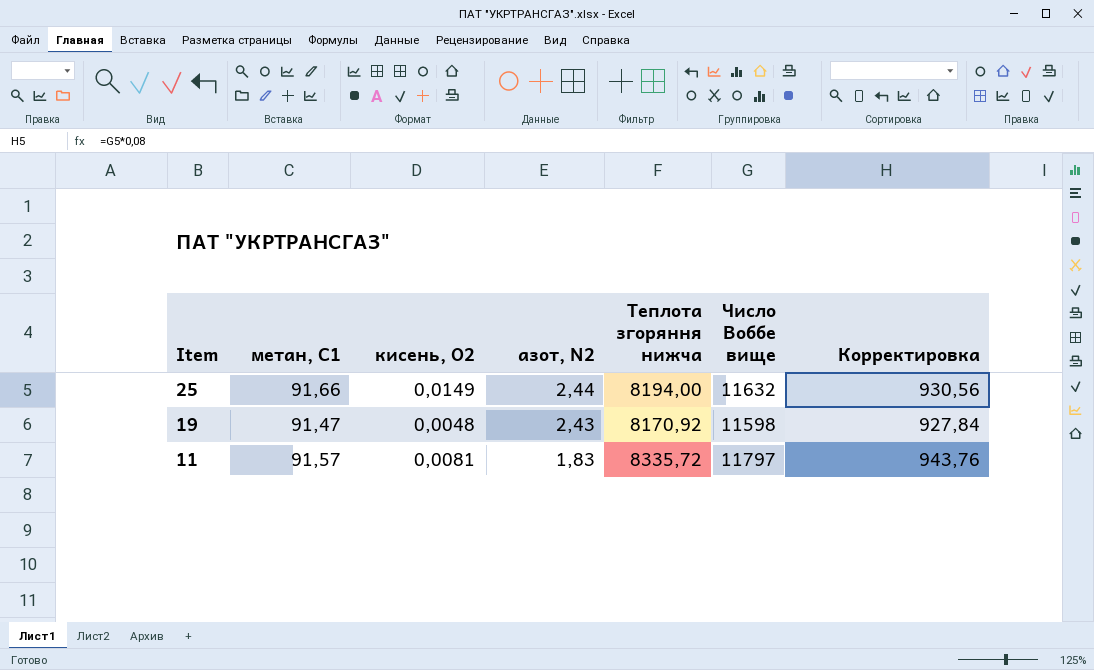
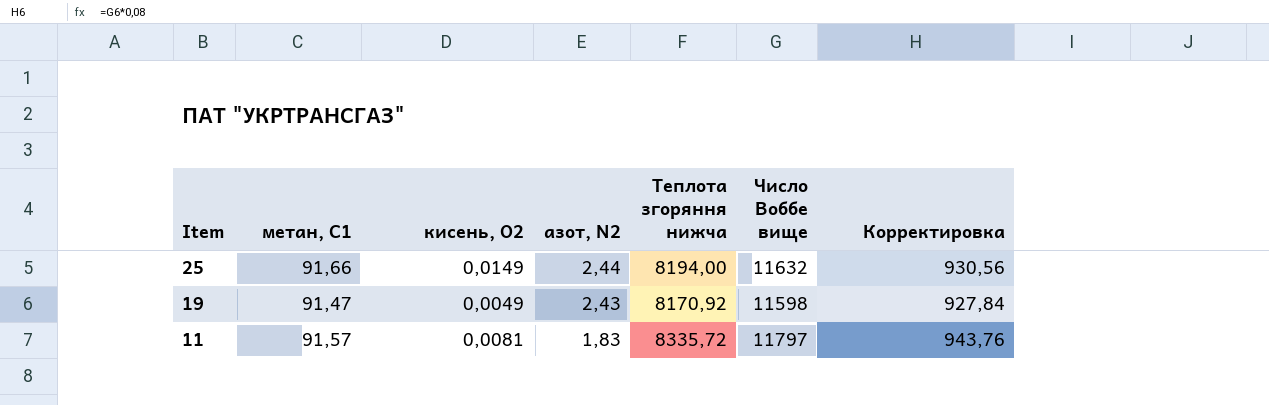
19 | кисень, О2: 0,0048 -> 0,0049

